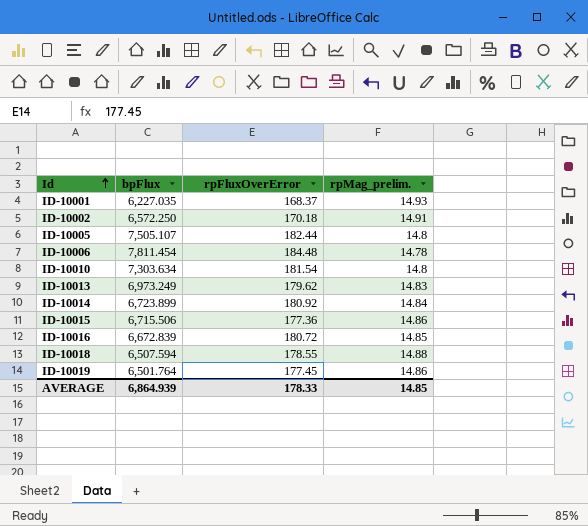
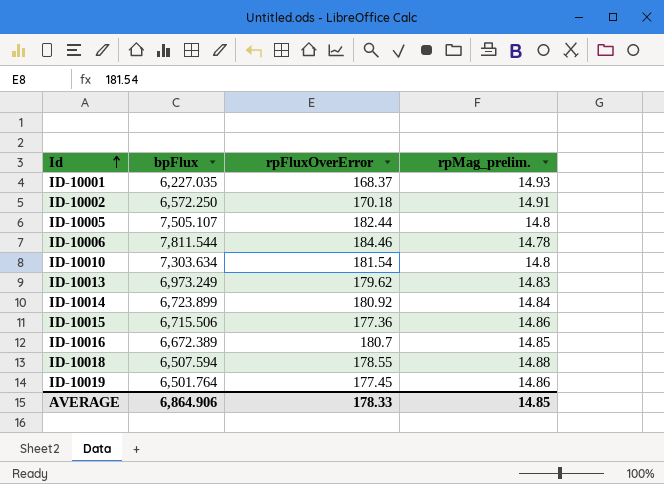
ID-10006 | bpFlux: 7,811.454 -> 7,811.544
ID-10006 | rpFluxOverError: 184.48 -> 184.46
ID-10016 | bpFlux: 6,672.839 -> 6,672.389
ID-10016 | rpFluxOverError: 180.72 -> 180.7
AVERAGE | bpFlux: 6,864.939 -> 6,864.906

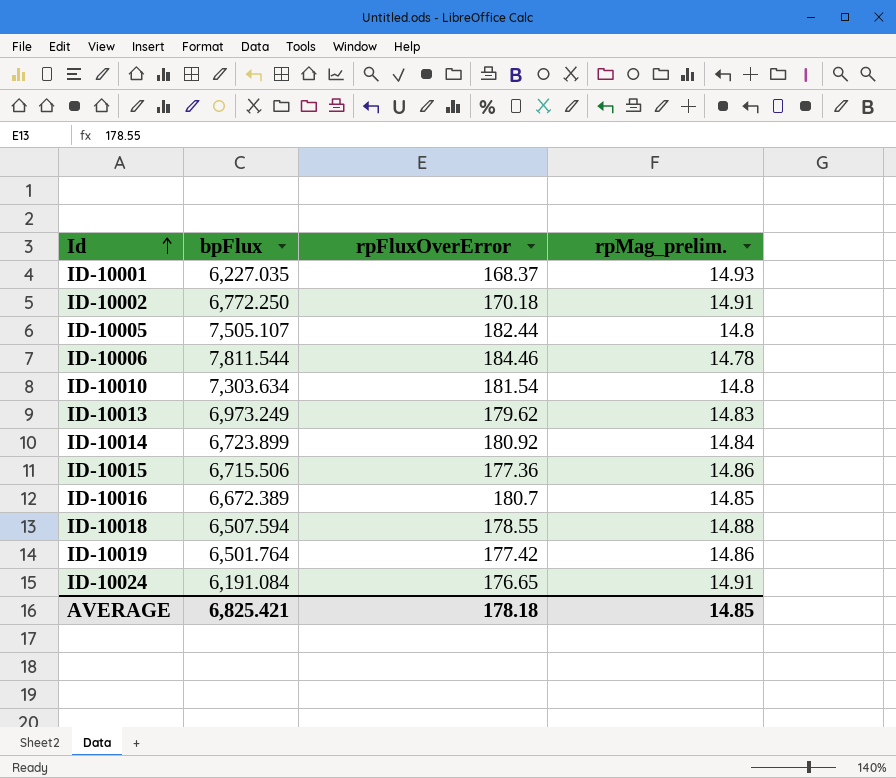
ID-10002 | bpFlux: 6,572.250 -> 6,772.250
ID-10019 | rpFluxOverError: 177.45 -> 177.42
row ID-10024: none -> 6,191.084 | 176.65 | 14.91
AVERAGE | bpFlux: 6,864.906 -> 6,825.421
AVERAGE | rpFluxOverError: 178.33 -> 178.18

